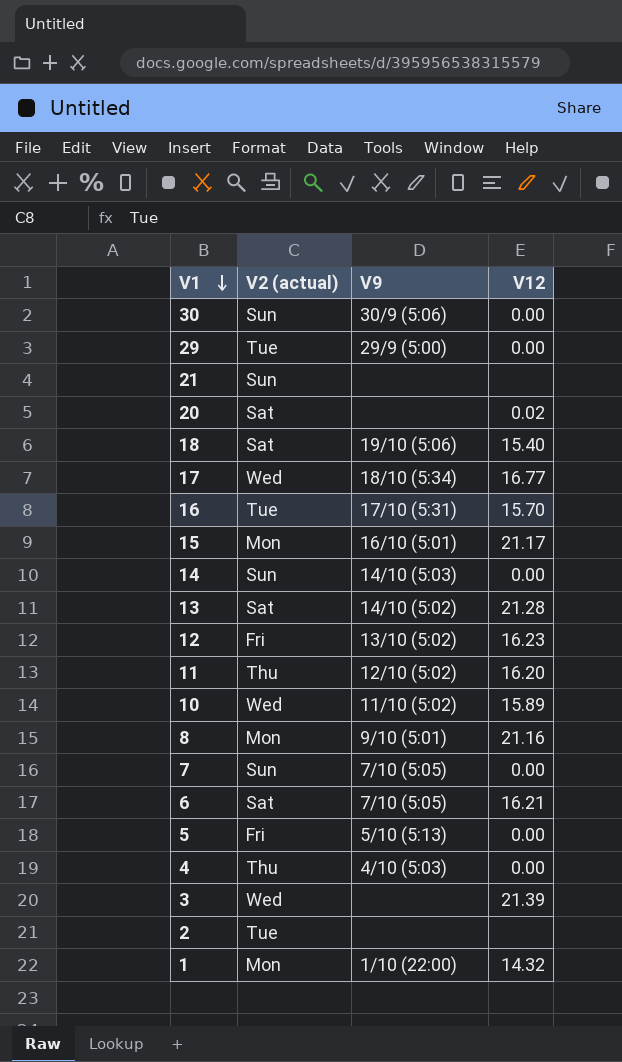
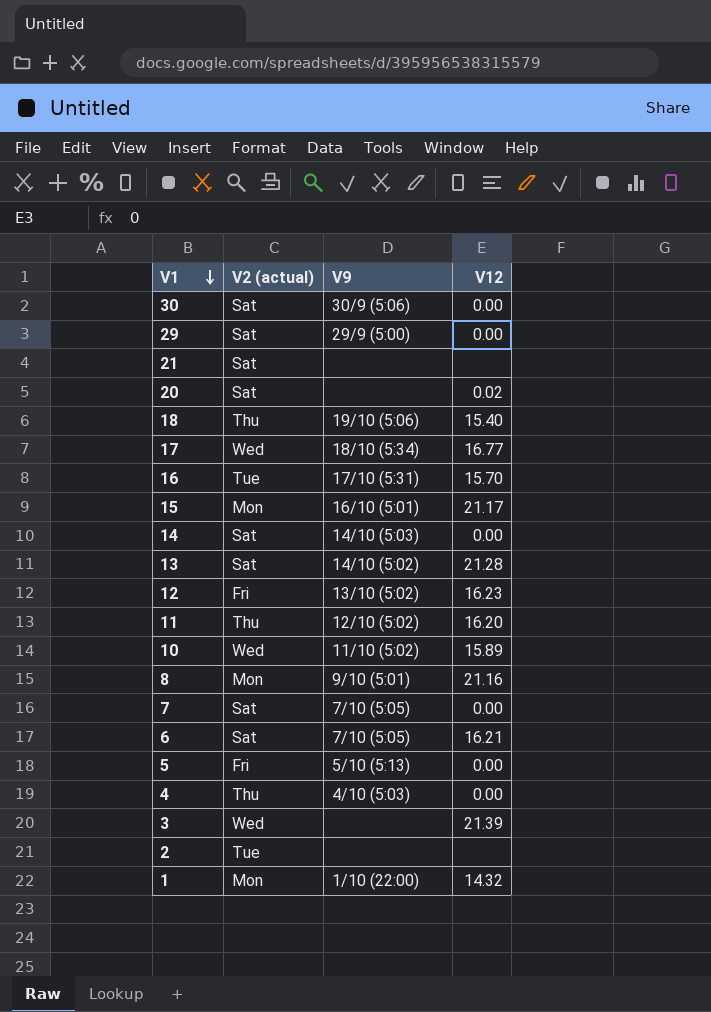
30 | V2 (actual): Sun -> Sat
29 | V2 (actual): Tue -> Sat
21 | V2 (actual): Sun -> Sat
18 | V2 (actual): Sat -> Thu
14 | V2 (actual): Sun -> Sat
7 | V2 (actual): Sun -> Sat

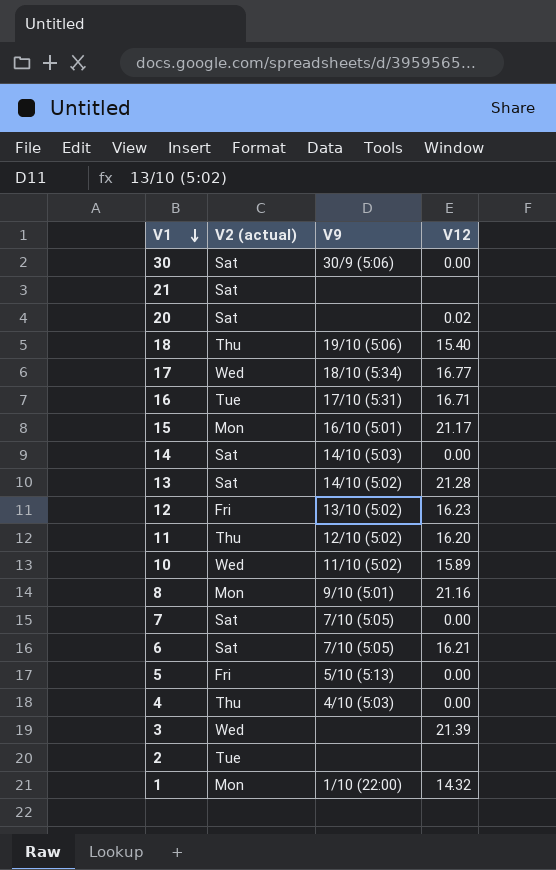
row 29: Sat | 29/9 (5:00) | 0.00 -> none
16 | V12: 15.70 -> 16.71

